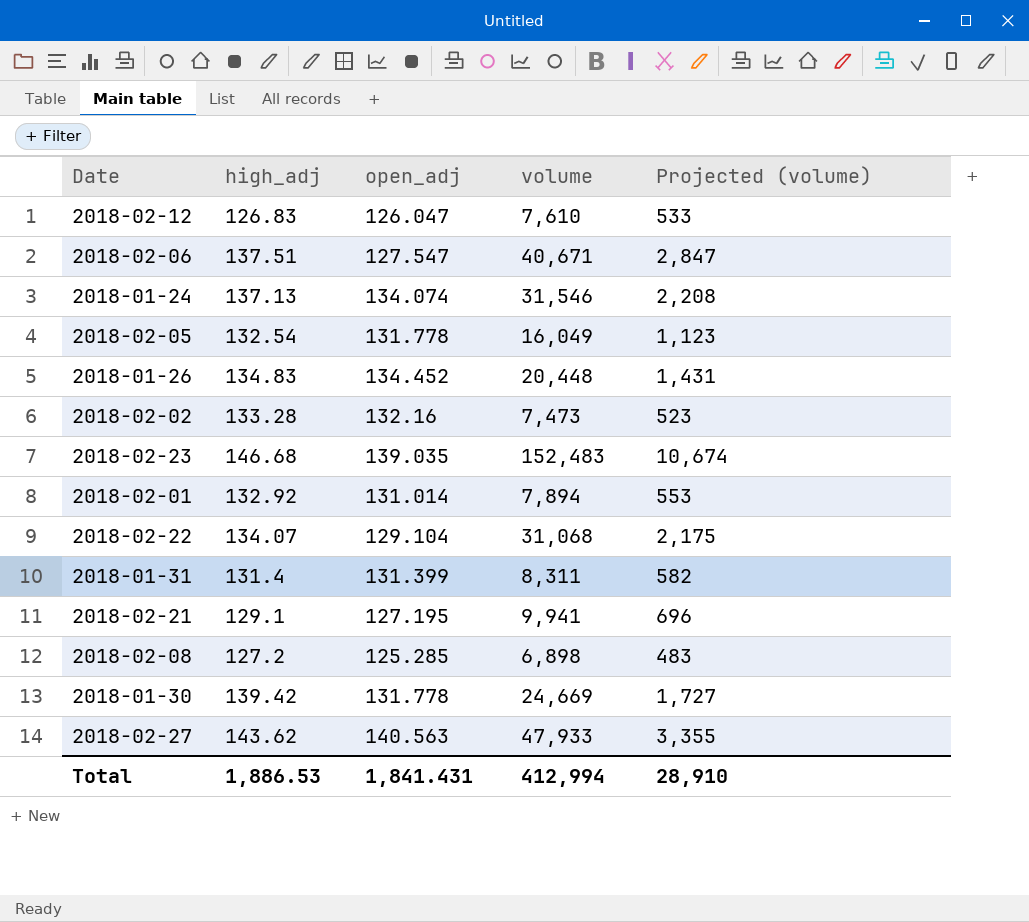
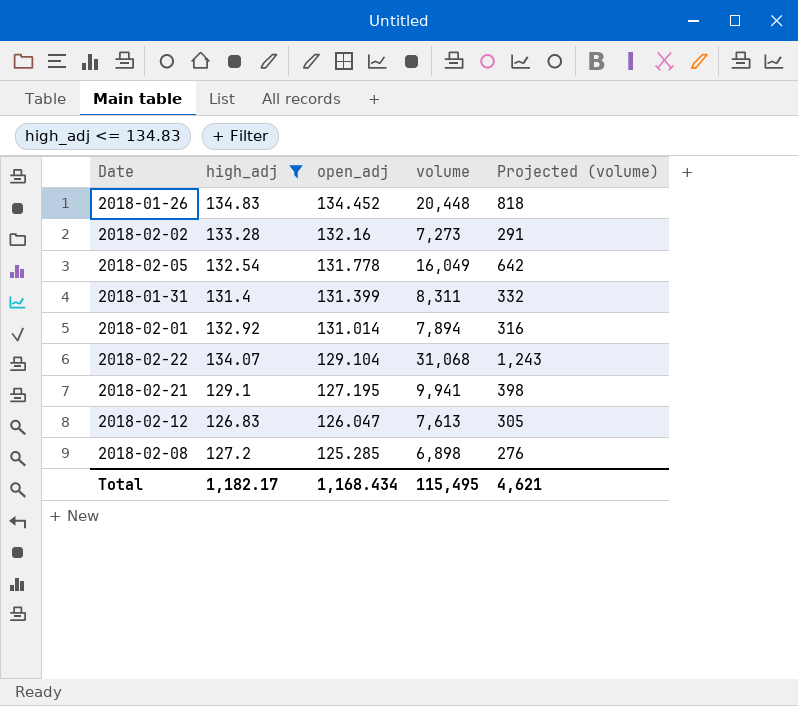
filter: none -> high_adj <= 134.83
row order: none -> open_adj descending
column Projected (volume) | formula: [volume] * 0.07 -> [volume] * 0.04
2018-02-02 | volume: 7,473 -> 7,273
2018-02-12 | volume: 7,610 -> 7,613
Total | high_adj: 1,886.53 -> 1,182.17
Total | open_adj: 1,841.431 -> 1,168.434
Total | volume: 412,994 -> 115,495
Total | Projected (volume): 28,910 -> 4,621

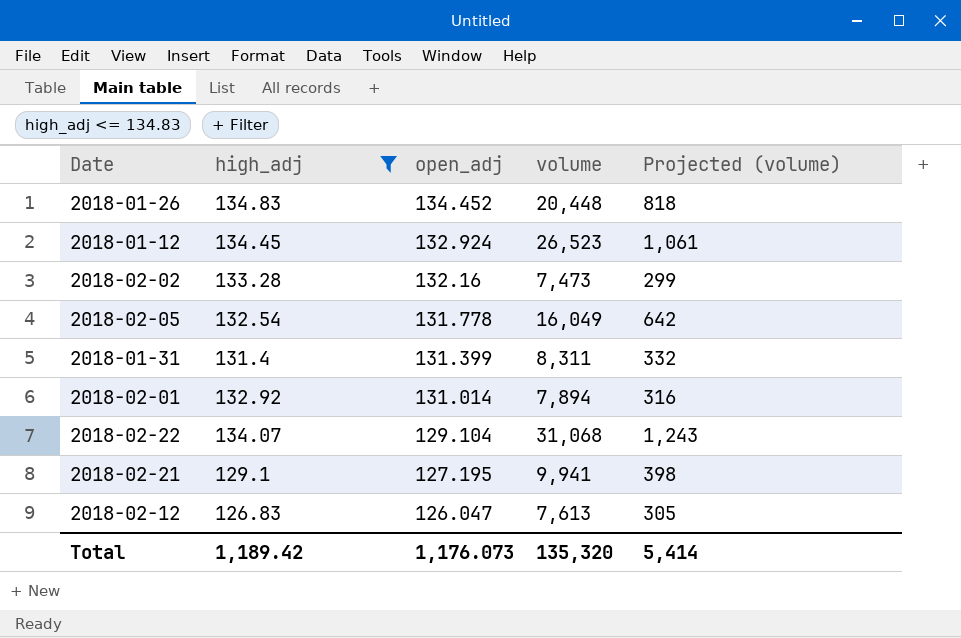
row 2018-02-08: 127.2 | 125.285 | 6,898 | 276 -> none
row 2018-01-12: none -> 134.45 | 132.924 | 26,523 | 1,061
2018-02-02 | volume: 7,273 -> 7,473
2018-02-02 | Projected (volume): 291 -> 299
Total | high_adj: 1,182.17 -> 1,189.42
Total | open_adj: 1,168.434 -> 1,176.073
Total | volume: 115,495 -> 135,320
Total | Projected (volume): 4,621 -> 5,414

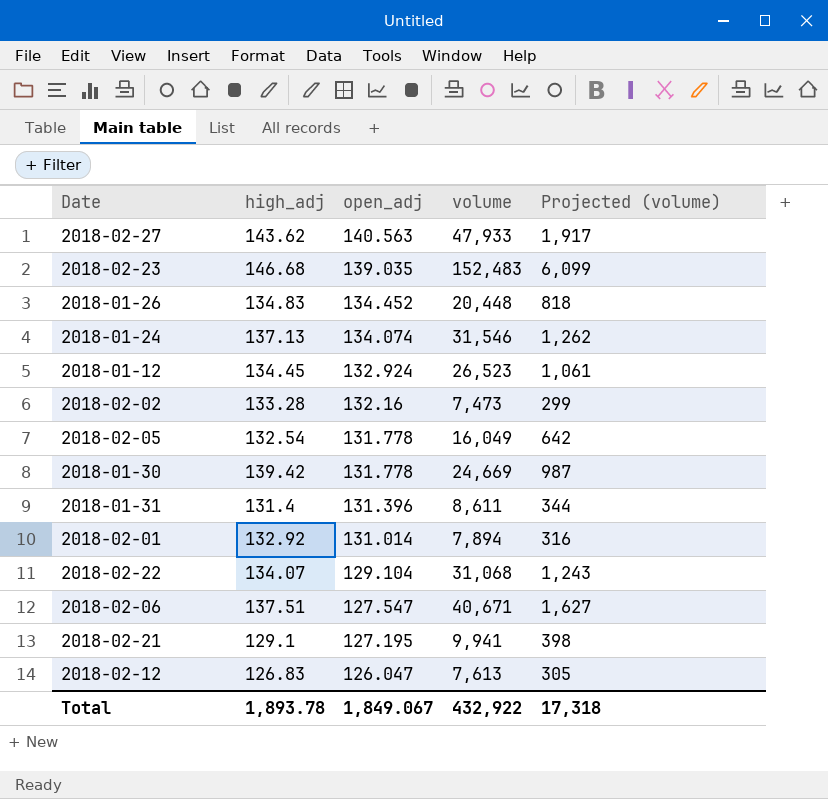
filter: high_adj <= 134.83 -> none
2018-01-31 | open_adj: 131.399 -> 131.396
2018-01-31 | volume: 8,311 -> 8,611
2018-01-31 | Projected (volume): 332 -> 344
Total | high_adj: 1,189.42 -> 1,893.78
Total | open_adj: 1,176.073 -> 1,849.067
Total | volume: 135,320 -> 432,922
Total | Projected (volume): 5,414 -> 17,318

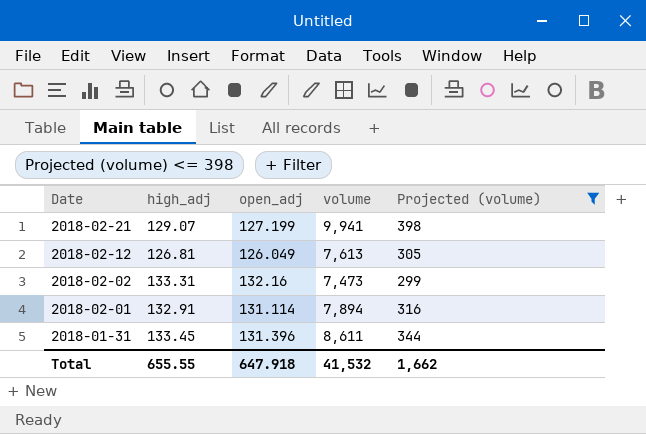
filter: none -> Projected (volume) <= 398
row order: open_adj descending -> Date descending
2018-02-21 | high_adj: 129.1 -> 129.07
2018-02-21 | open_adj: 127.195 -> 127.199
2018-02-12 | high_adj: 126.83 -> 126.81
2018-02-12 | open_adj: 126.047 -> 126.049
2018-02-02 | high_adj: 133.28 -> 133.31
2018-02-01 | high_adj: 132.92 -> 132.91
2018-02-01 | open_adj: 131.014 -> 131.114
2018-01-31 | high_adj: 131.4 -> 133.45
Total | high_adj: 1,893.78 -> 655.55
Total | open_adj: 1,849.067 -> 647.918
Total | volume: 432,922 -> 41,532
Total | Projected (volume): 17,318 -> 1,662

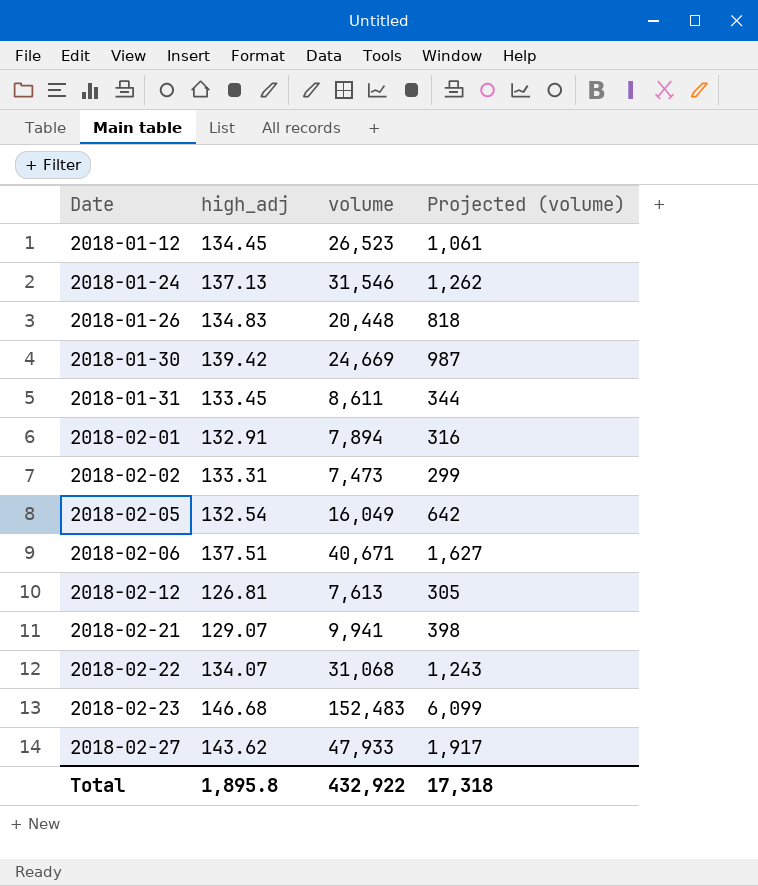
filter: Projected (volume) <= 398 -> none
row order: Date descending -> Date ascending
column open_adj | position: 3 -> none
Total | high_adj: 655.55 -> 1,895.8
Total | volume: 41,532 -> 432,922
Total | Projected (volume): 1,662 -> 17,318

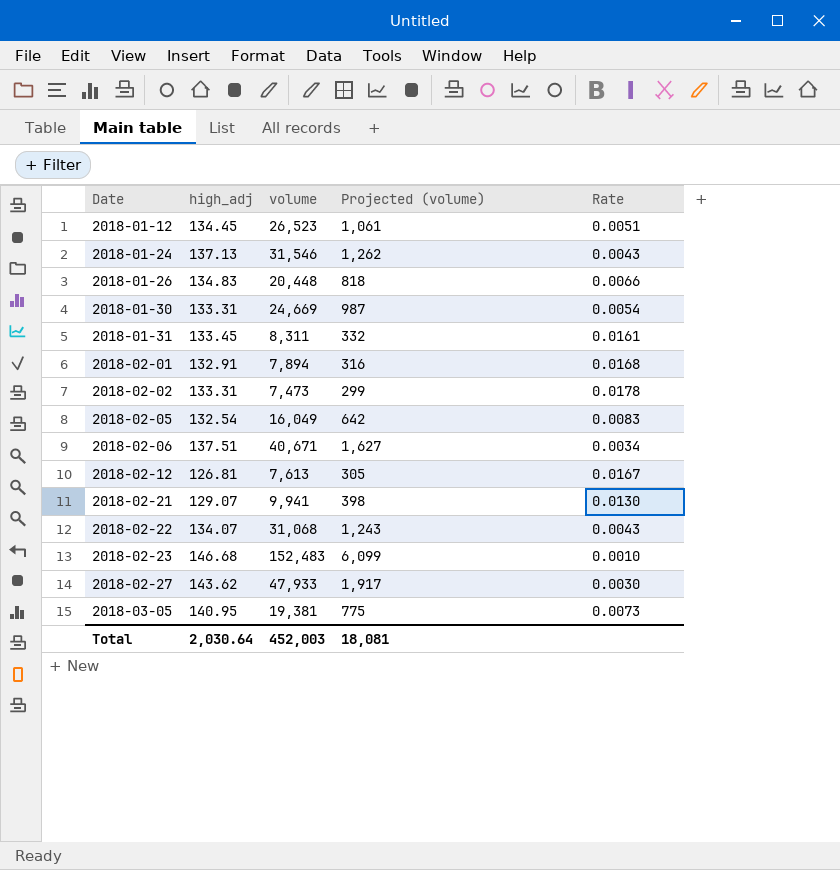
column Rate | formula: none -> [high_adj] / [volume]
2018-01-30 | high_adj: 139.42 -> 133.31
2018-01-31 | volume: 8,611 -> 8,311
2018-01-31 | Projected (volume): 344 -> 332
row 2018-03-05: none -> 140.95 | 19,381 | 775 | 0.0073
Total | high_adj: 1,895.8 -> 2,030.64
Total | volume: 432,922 -> 452,003
Total | Projected (volume): 17,318 -> 18,081

